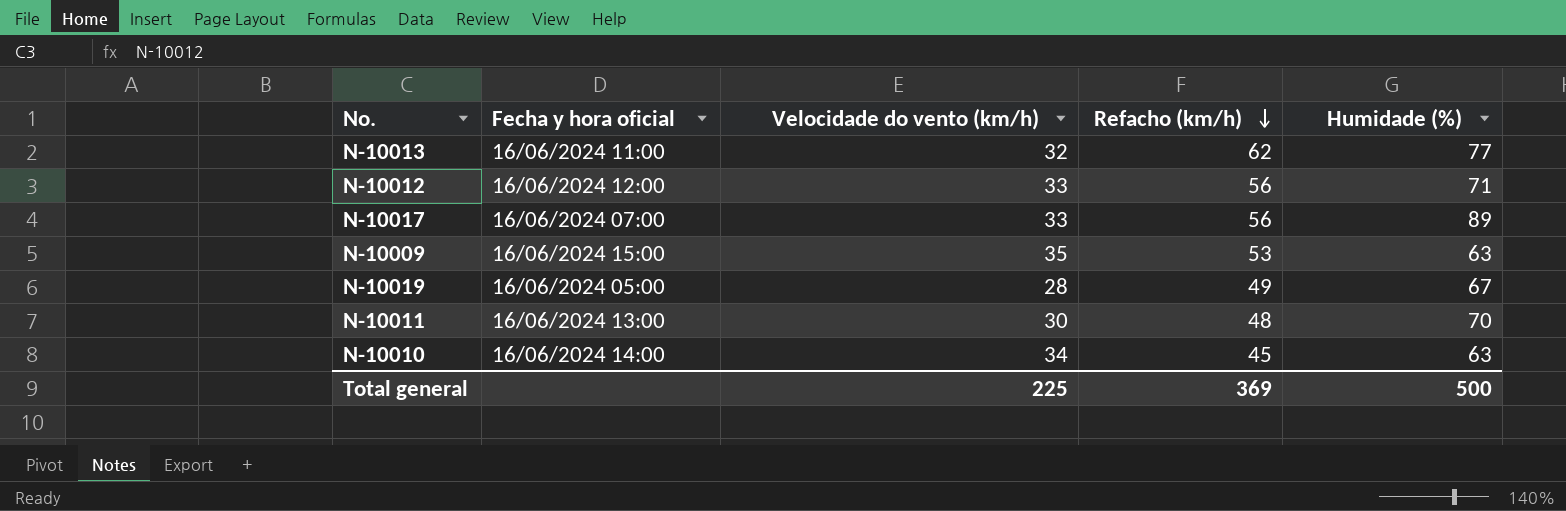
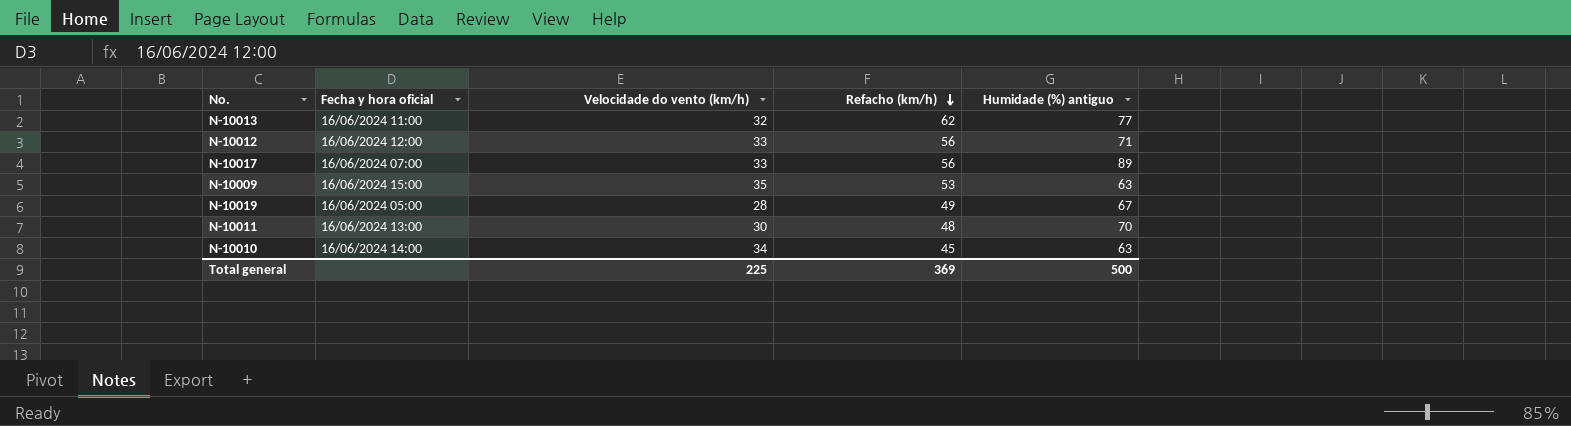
column name: Humidade (%) -> Humidade (%) antiguo

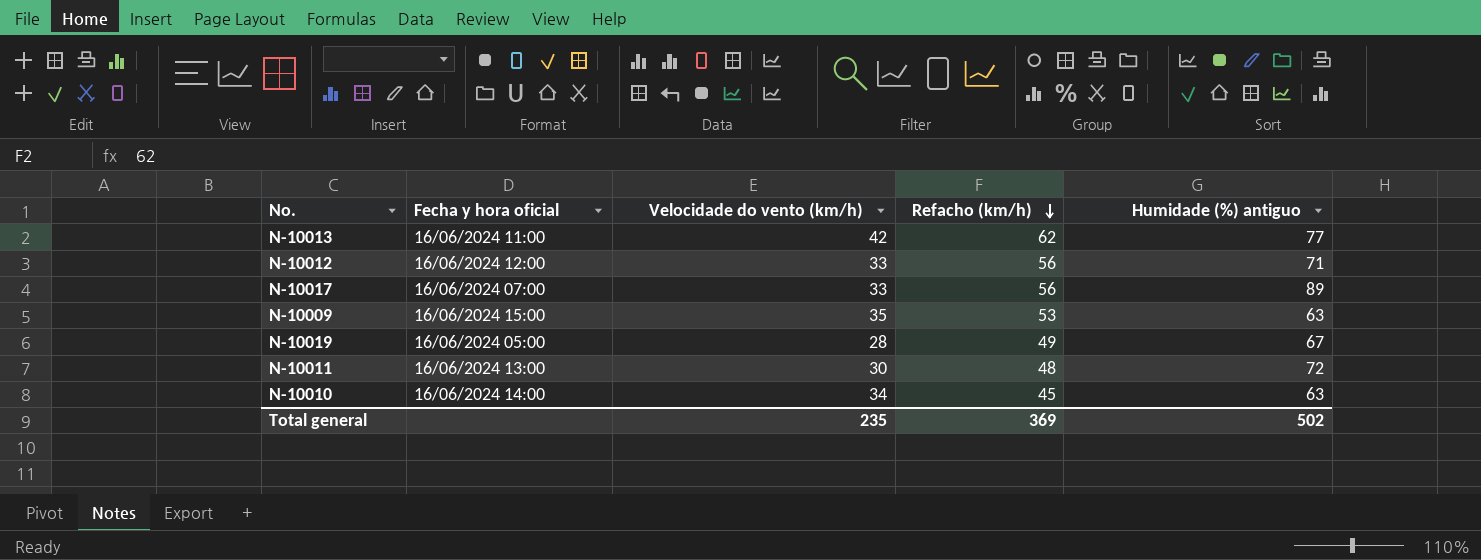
N-10013 | Velocidade do vento (km/h): 32 -> 42
N-10011 | Humidade (%) antiguo: 70 -> 72
Total general | Velocidade do vento (km/h): 225 -> 235
Total general | Humidade (%) antiguo: 500 -> 502

